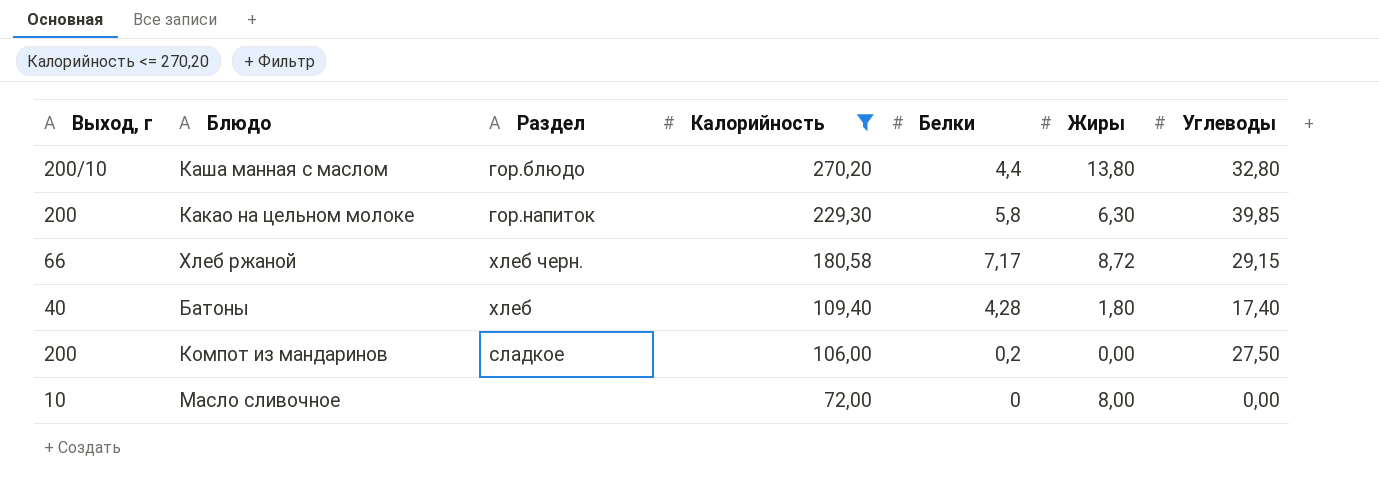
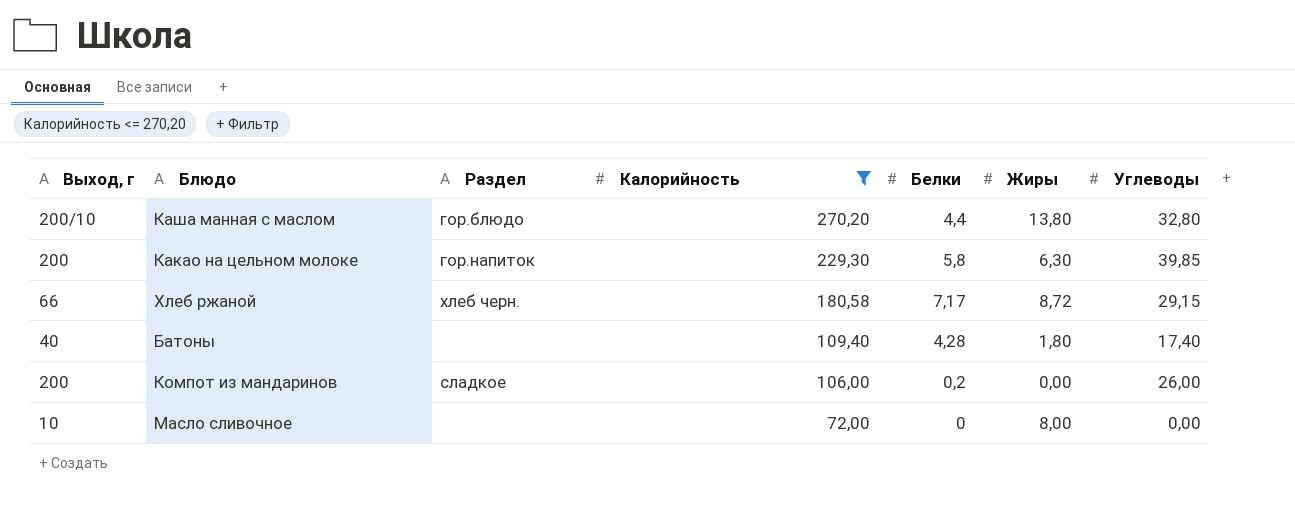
Батоны | Раздел: хлеб -> none
Компот из мандаринов | Углеводы: 27,50 -> 26,00

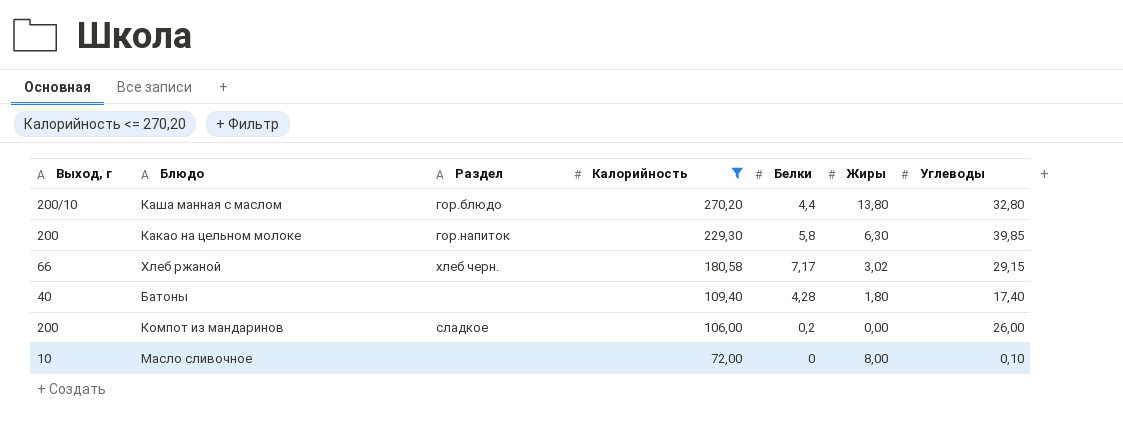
Хлеб ржаной | Жиры: 8,72 -> 3,02
Масло сливочное | Углеводы: 0,00 -> 0,10

